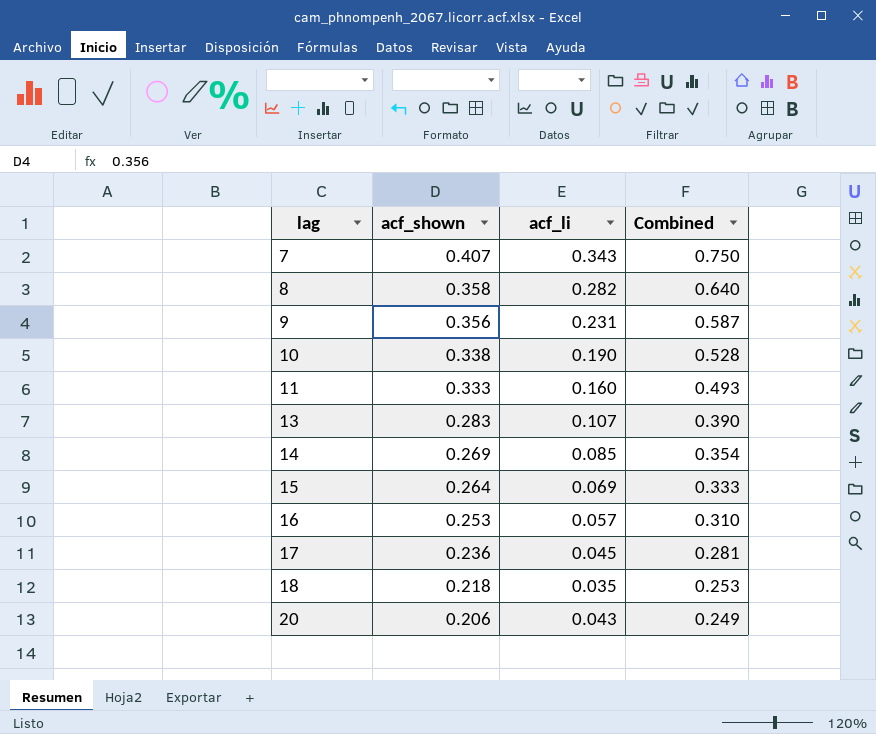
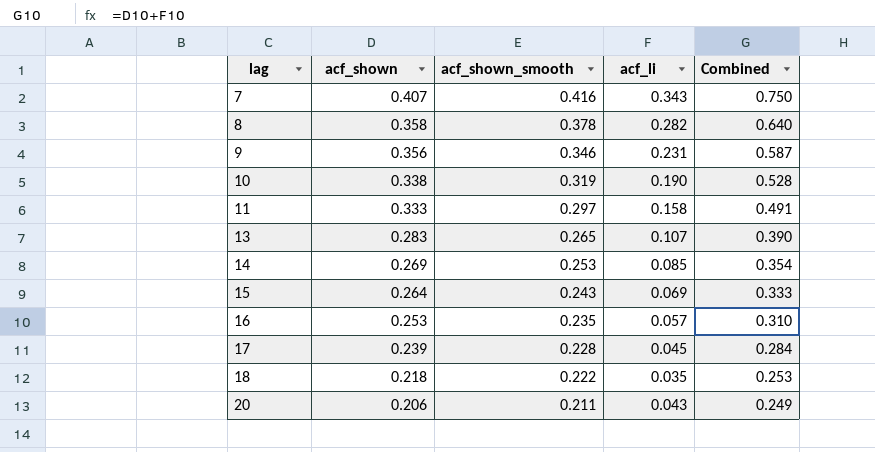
column acf_shown_smooth | position: none -> 3
11 | acf_li: 0.160 -> 0.158
11 | Combined: 0.493 -> 0.491
17 | acf_shown: 0.236 -> 0.239
17 | Combined: 0.281 -> 0.284

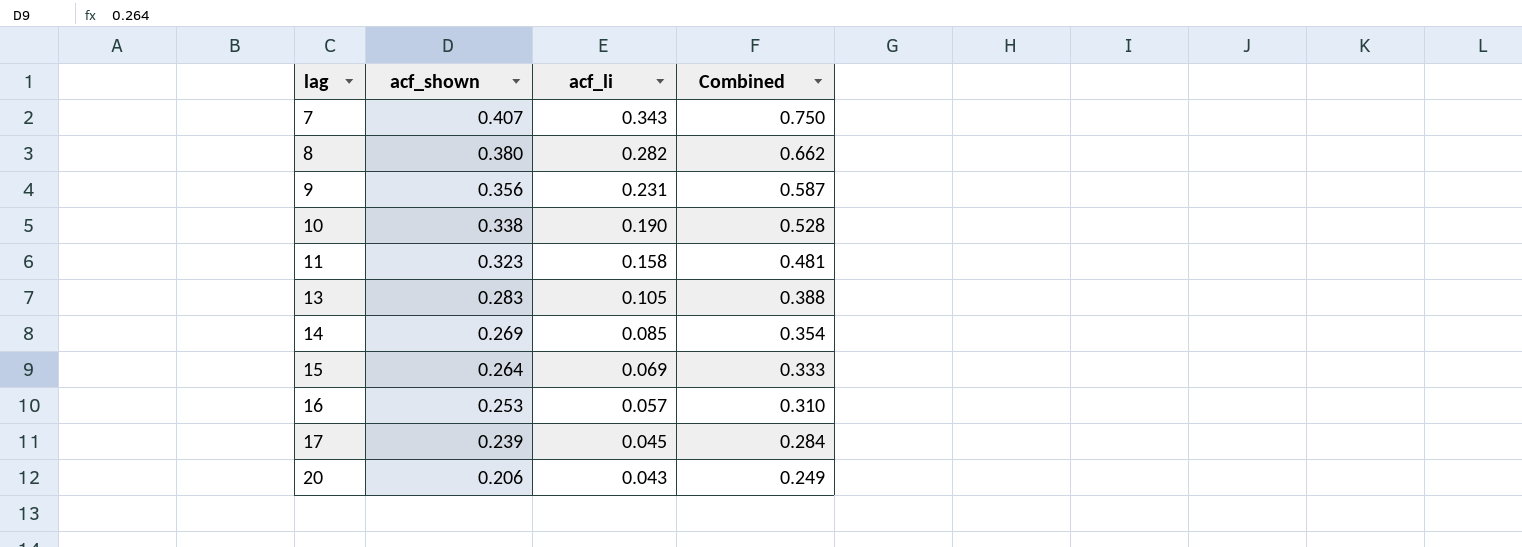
column acf_shown_smooth | position: 3 -> none
row 18: 0.218 | 0.222 | 0.035 | 0.253 -> none
8 | acf_shown: 0.358 -> 0.380
8 | Combined: 0.640 -> 0.662
11 | acf_shown: 0.333 -> 0.323
11 | Combined: 0.491 -> 0.481
13 | acf_li: 0.107 -> 0.105
13 | Combined: 0.390 -> 0.388

